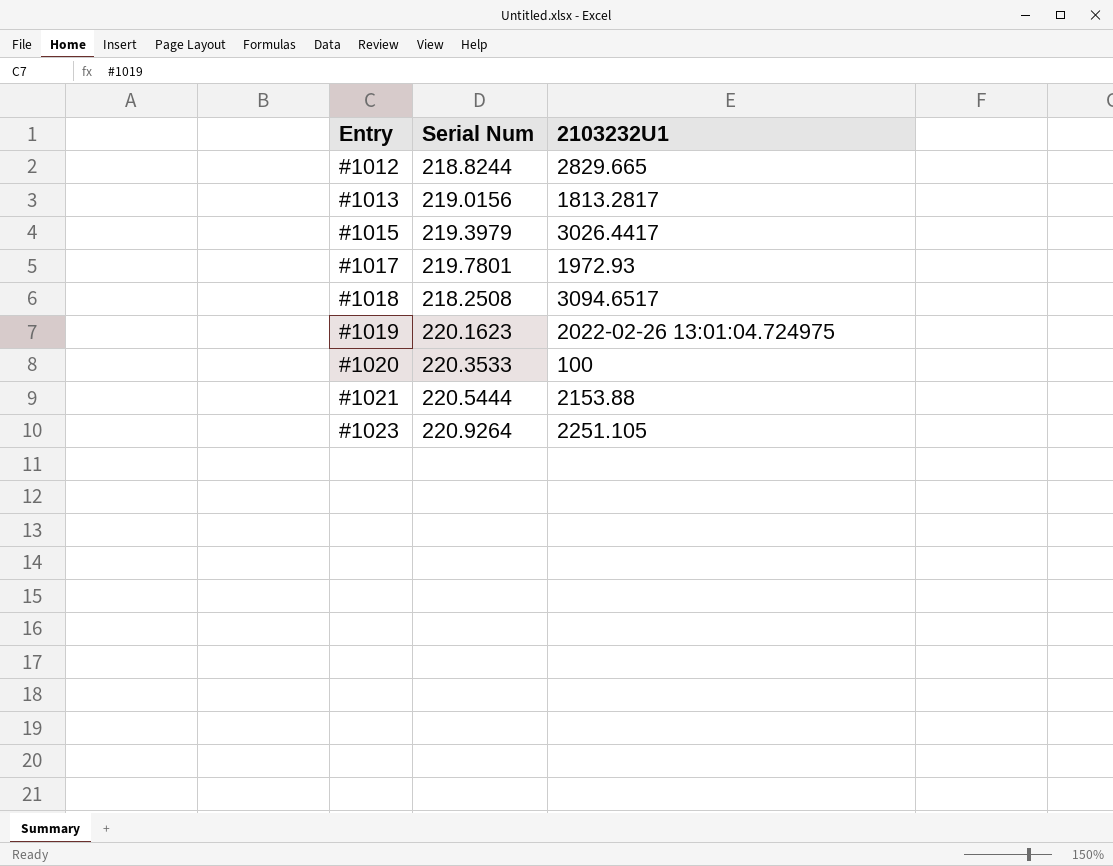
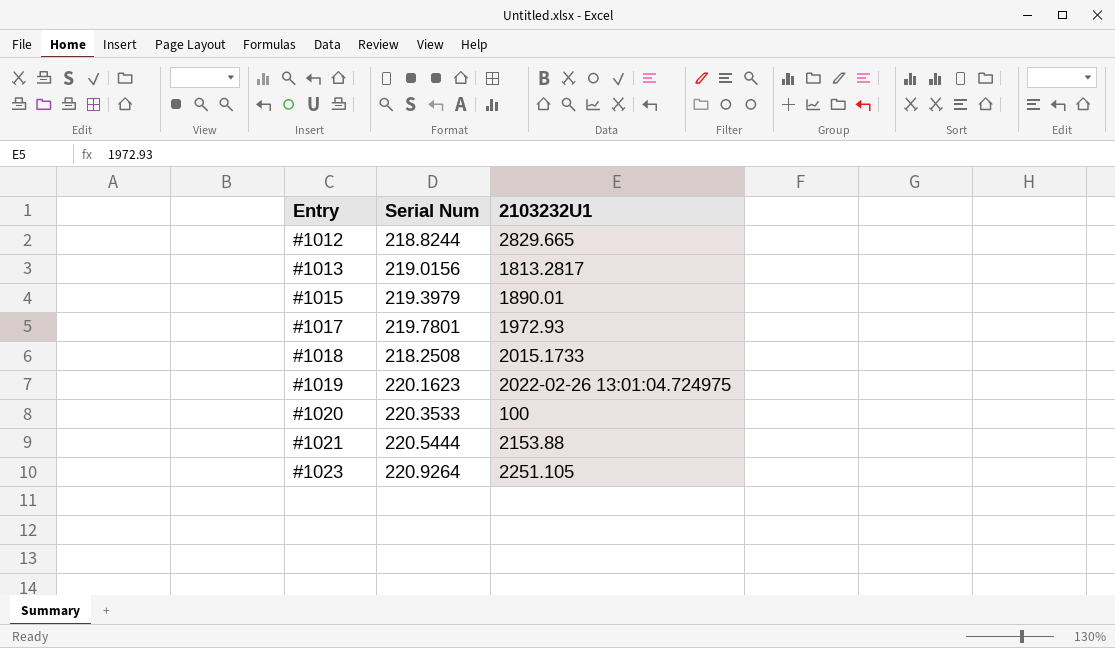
#1015 | 2103232U1: 3026.4417 -> 1890.01
#1018 | 2103232U1: 3094.6517 -> 2015.1733

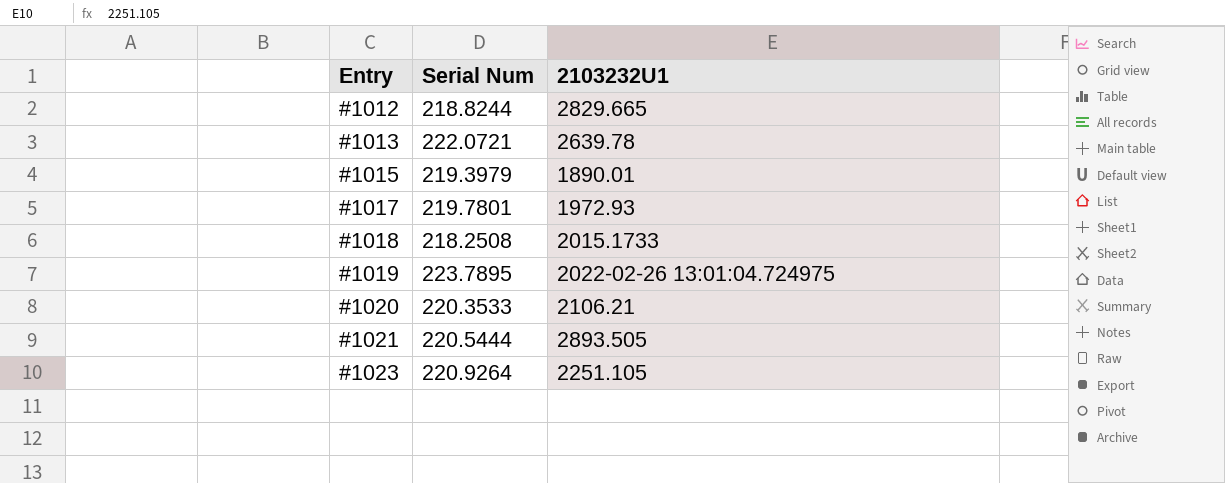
#1013 | Serial Num: 219.0156 -> 222.0721
#1013 | 2103232U1: 1813.2817 -> 2639.78
#1019 | Serial Num: 220.1623 -> 223.7895
#1020 | 2103232U1: 100 -> 2106.21
#1021 | 2103232U1: 2153.88 -> 2893.505

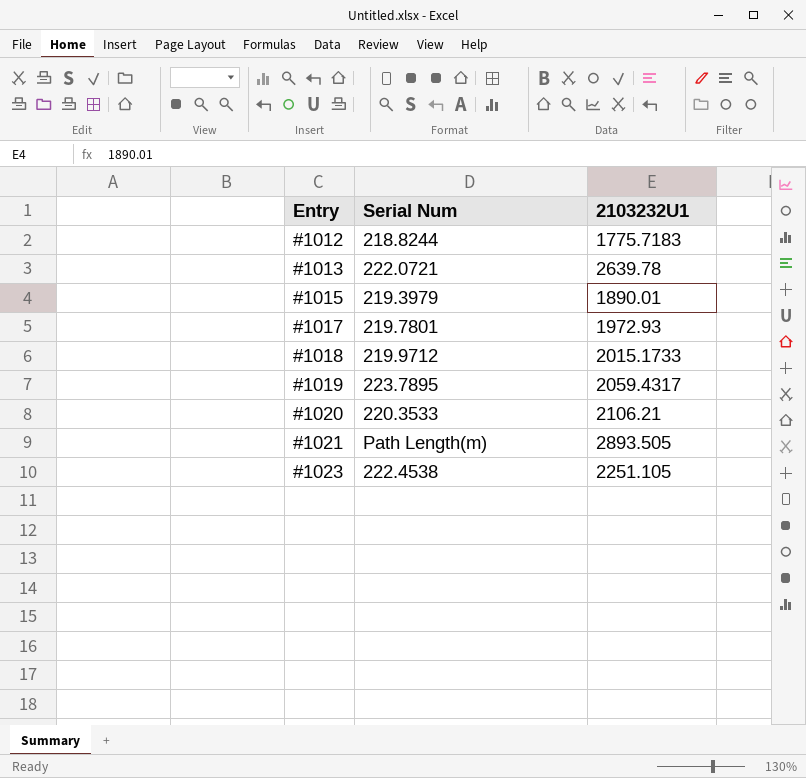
#1012 | 2103232U1: 2829.665 -> 1775.7183
#1018 | Serial Num: 218.2508 -> 219.9712
#1019 | 2103232U1: 2022-02-26 13:01:04.724975 -> 2059.4317
#1021 | Serial Num: 220.5444 -> Path Length(m)
#1023 | Serial Num: 220.9264 -> 222.4538

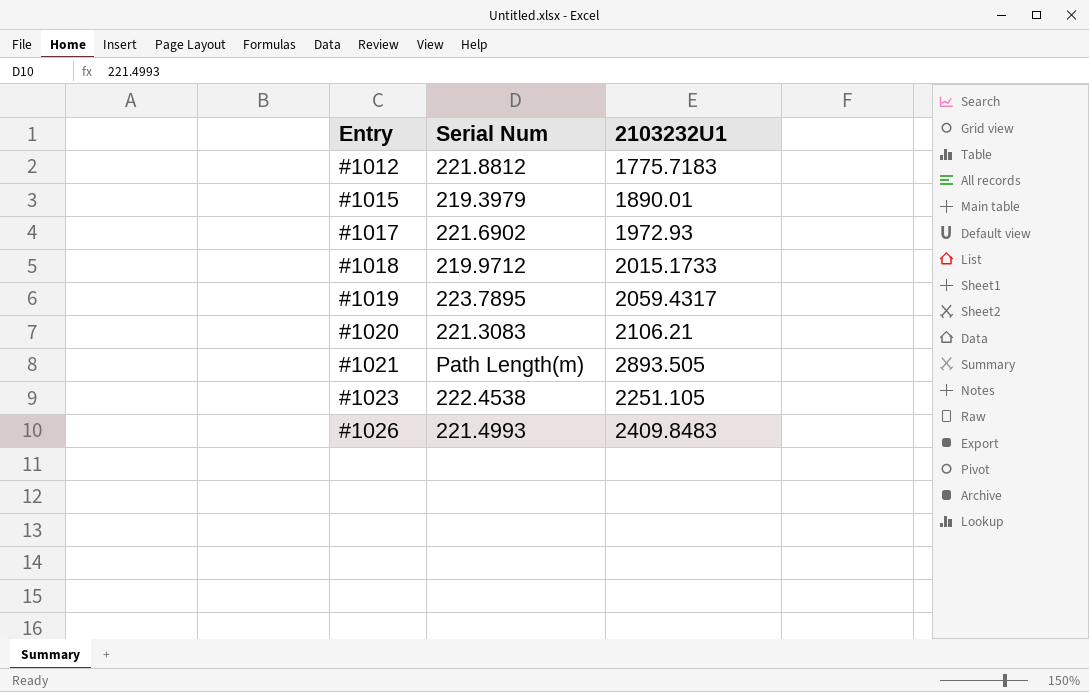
row #1013: 222.0721 | 2639.78 -> none
#1012 | Serial Num: 218.8244 -> 221.8812
#1017 | Serial Num: 219.7801 -> 221.6902
#1020 | Serial Num: 220.3533 -> 221.3083
row #1026: none -> 221.4993 | 2409.8483

